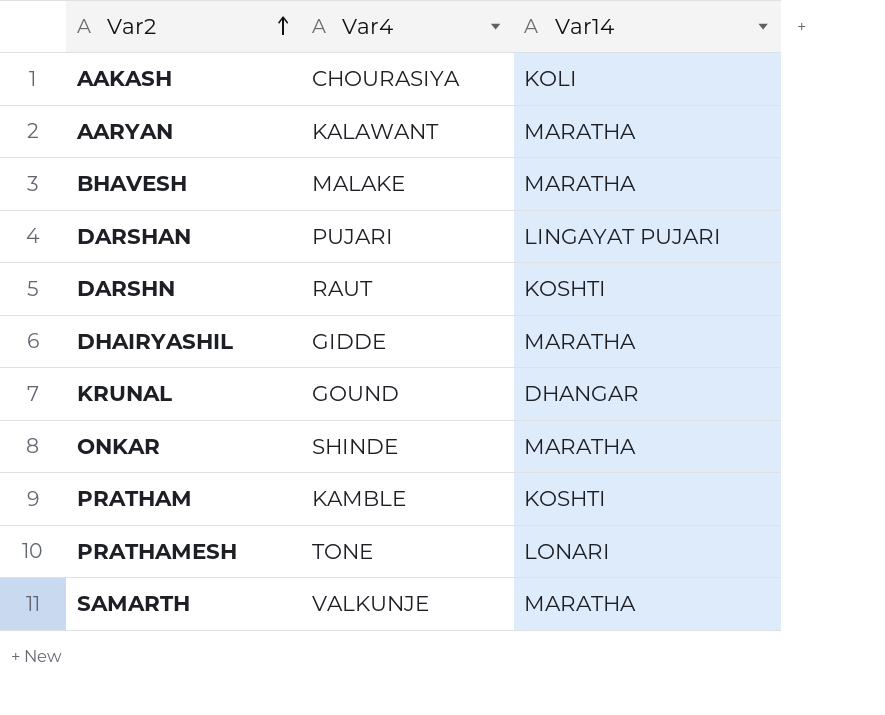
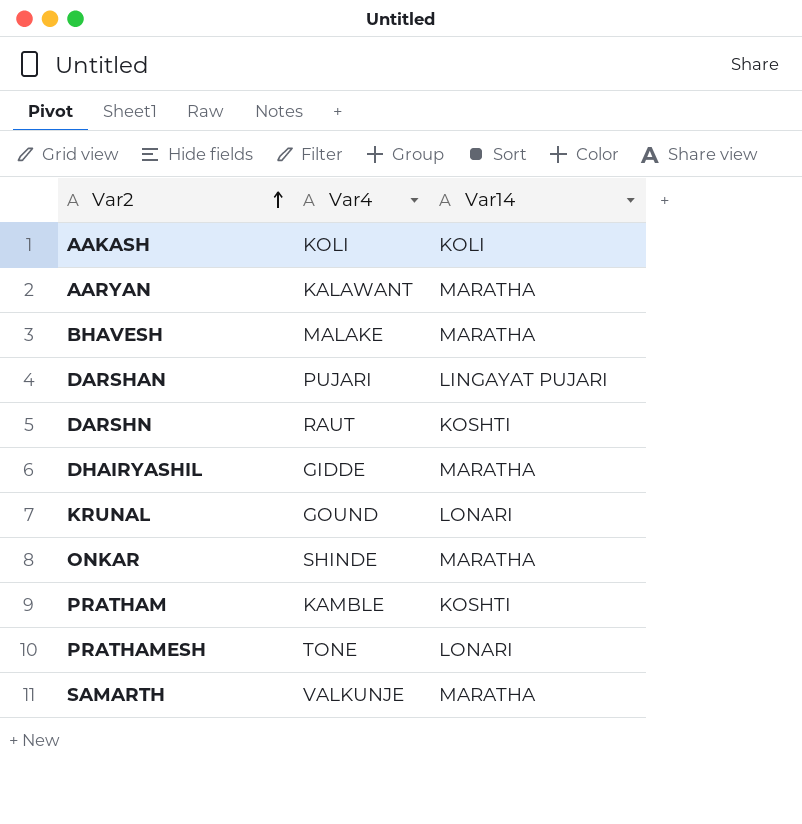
AAKASH | Var4: CHOURASIYA -> KOLI
KRUNAL | Var14: DHANGAR -> LONARI

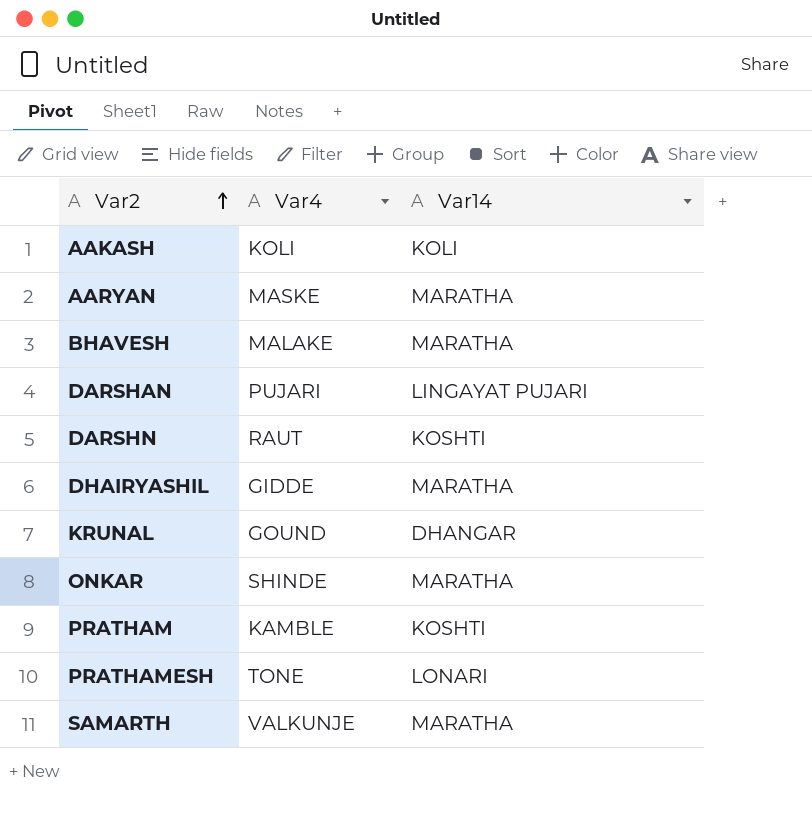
AARYAN | Var4: KALAWANT -> MASKE
KRUNAL | Var14: LONARI -> DHANGAR

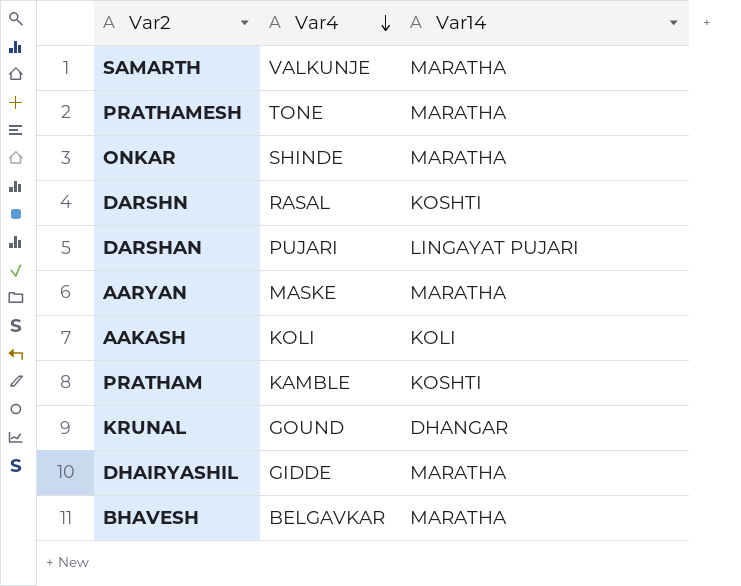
row order: Var2 ascending -> Var4 descending
PRATHAMESH | Var14: LONARI -> MARATHA
DARSHN | Var4: RAUT -> RASAL
BHAVESH | Var4: MALAKE -> BELGAVKAR

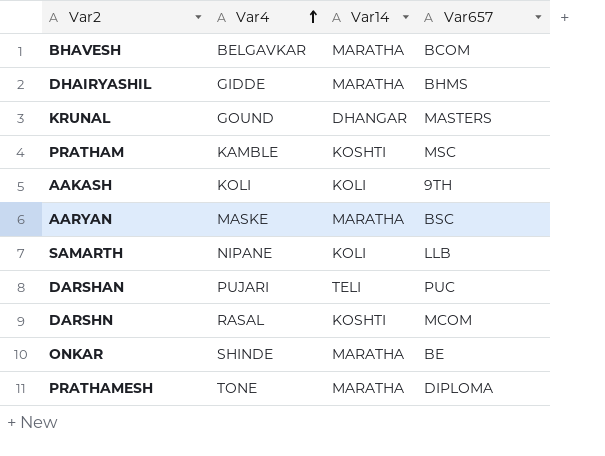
row order: Var4 descending -> Var4 ascending
column Var657 | position: none -> 4
SAMARTH | Var4: VALKUNJE -> NIPANE
SAMARTH | Var14: MARATHA -> KOLI
DARSHAN | Var14: LINGAYAT PUJARI -> TELI

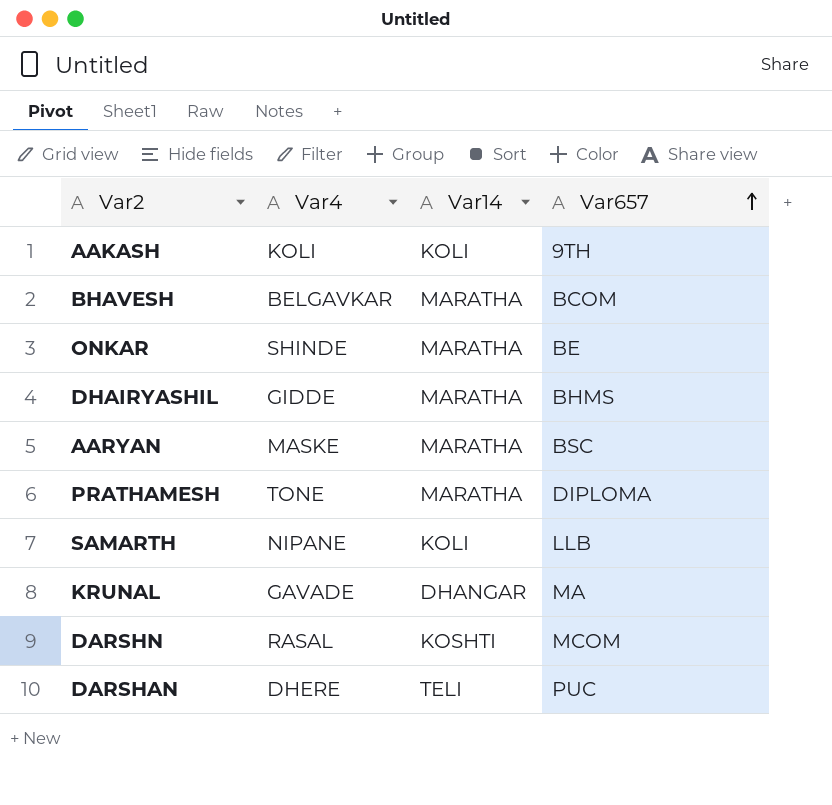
row order: Var4 ascending -> Var657 ascending
row PRATHAM: KAMBLE | KOSHTI | MSC -> none
KRUNAL | Var4: GOUND -> GAVADE
KRUNAL | Var657: MASTERS -> MA
DARSHAN | Var4: PUJARI -> DHERE

